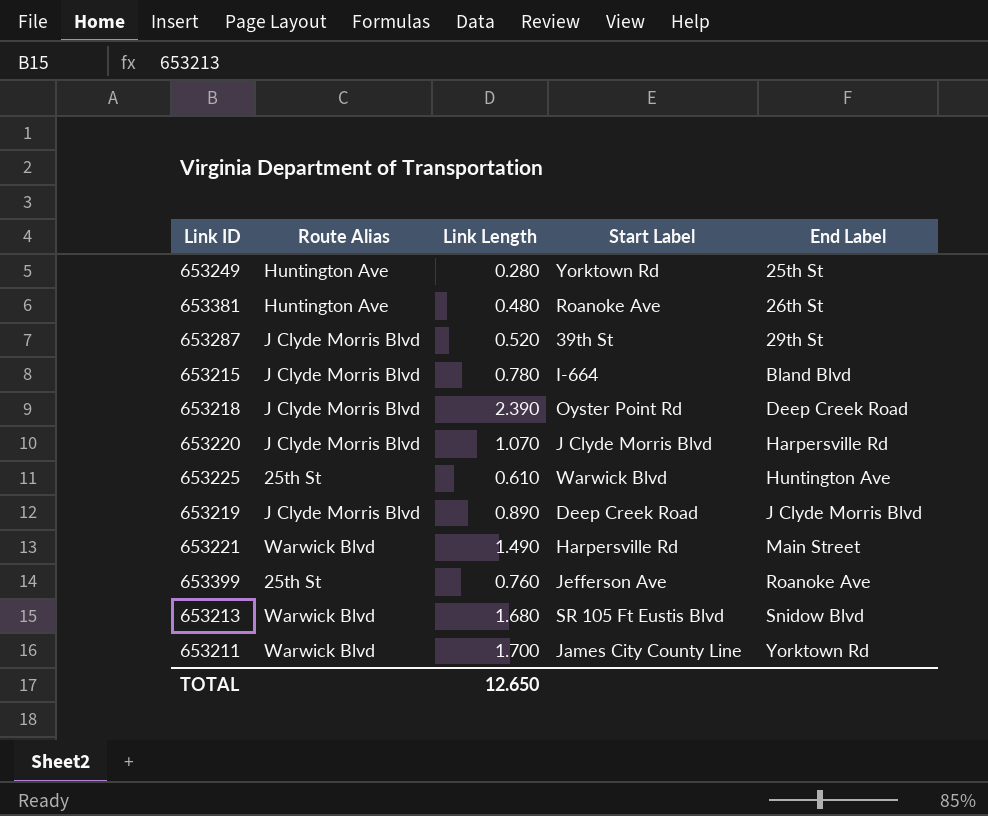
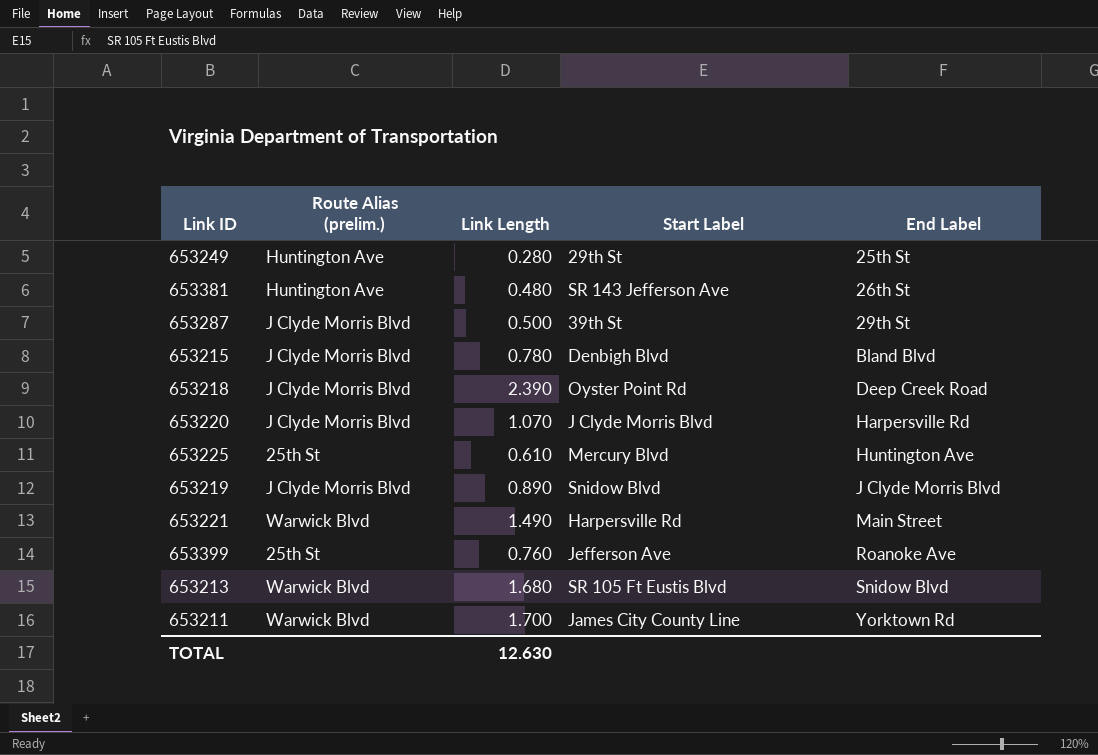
column name: Route Alias -> Route Alias (prelim.)
653249 | Start Label: Yorktown Rd -> 29th St
653381 | Start Label: Roanoke Ave -> SR 143 Jefferson Ave
653287 | Link Length: 0.520 -> 0.500
653215 | Start Label: I-664 -> Denbigh Blvd
653225 | Start Label: Warwick Blvd -> Mercury Blvd
653219 | Start Label: Deep Creek Road -> Snidow Blvd
TOTAL | Link Length: 12.650 -> 12.630

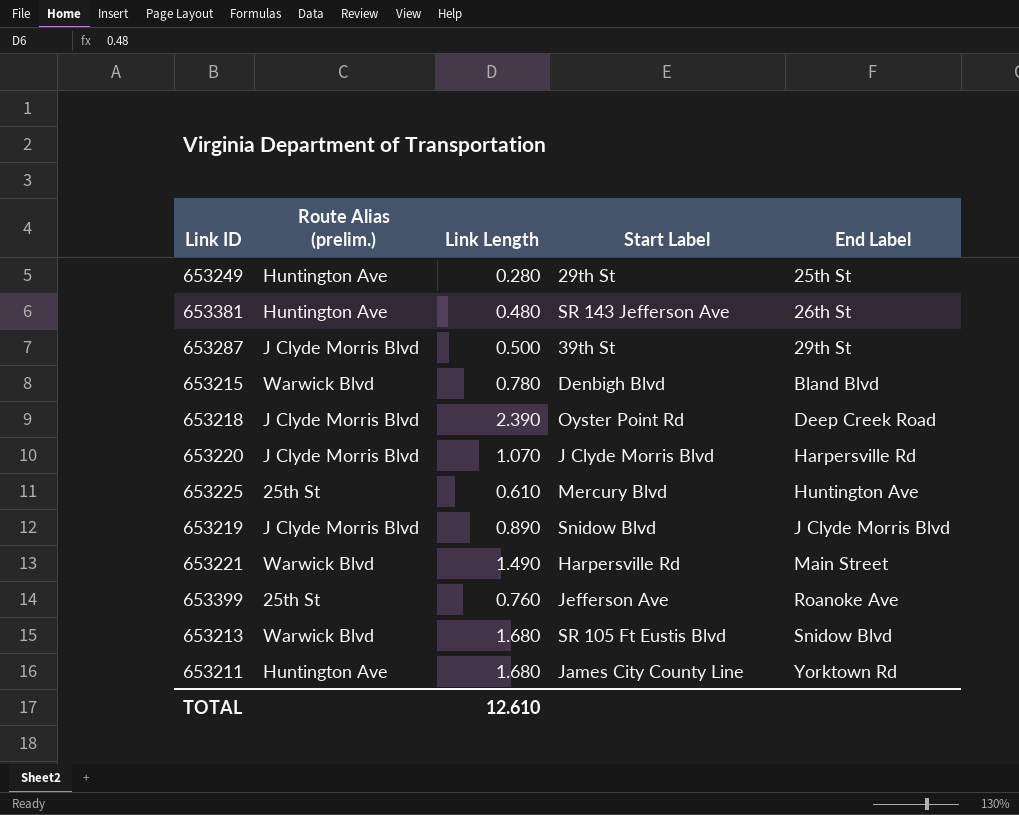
653215 | Route Alias (prelim.): J Clyde Morris Blvd -> Warwick Blvd
653211 | Route Alias (prelim.): Warwick Blvd -> Huntington Ave
653211 | Link Length: 1.700 -> 1.680
TOTAL | Link Length: 12.630 -> 12.610

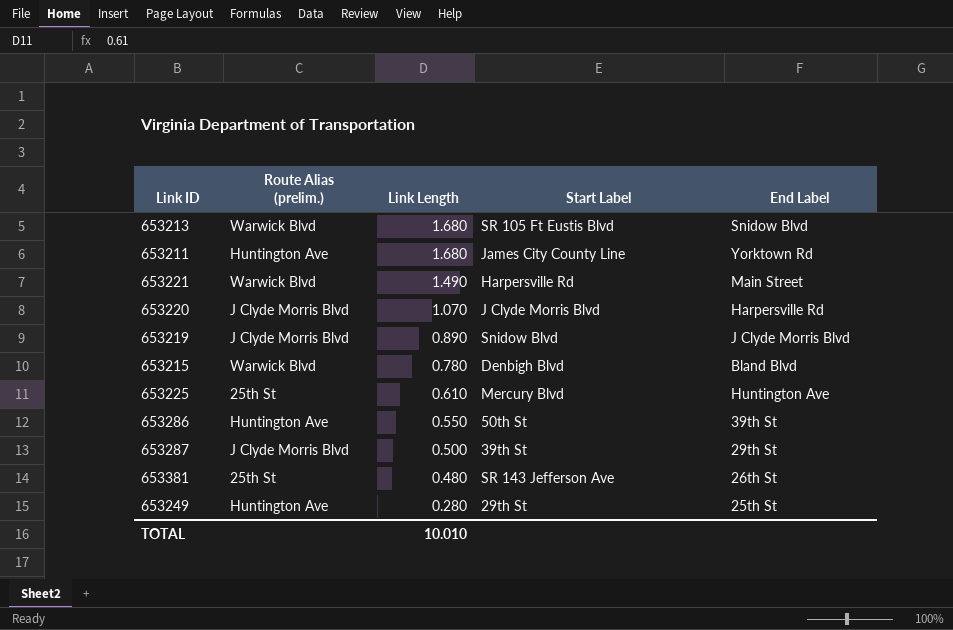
row order: End Label ascending -> Link Length descending
row 653218: J Clyde Morris Blvd | 2.390 | Oyster Point Rd | Deep Creek Road -> none
row 653399: 25th St | 0.760 | Jefferson Ave | Roanoke Ave -> none
row 653286: none -> Huntington Ave | 0.550 | 50th St | 39th St
653381 | Route Alias (prelim.): Huntington Ave -> 25th St
TOTAL | Link Length: 12.610 -> 10.010

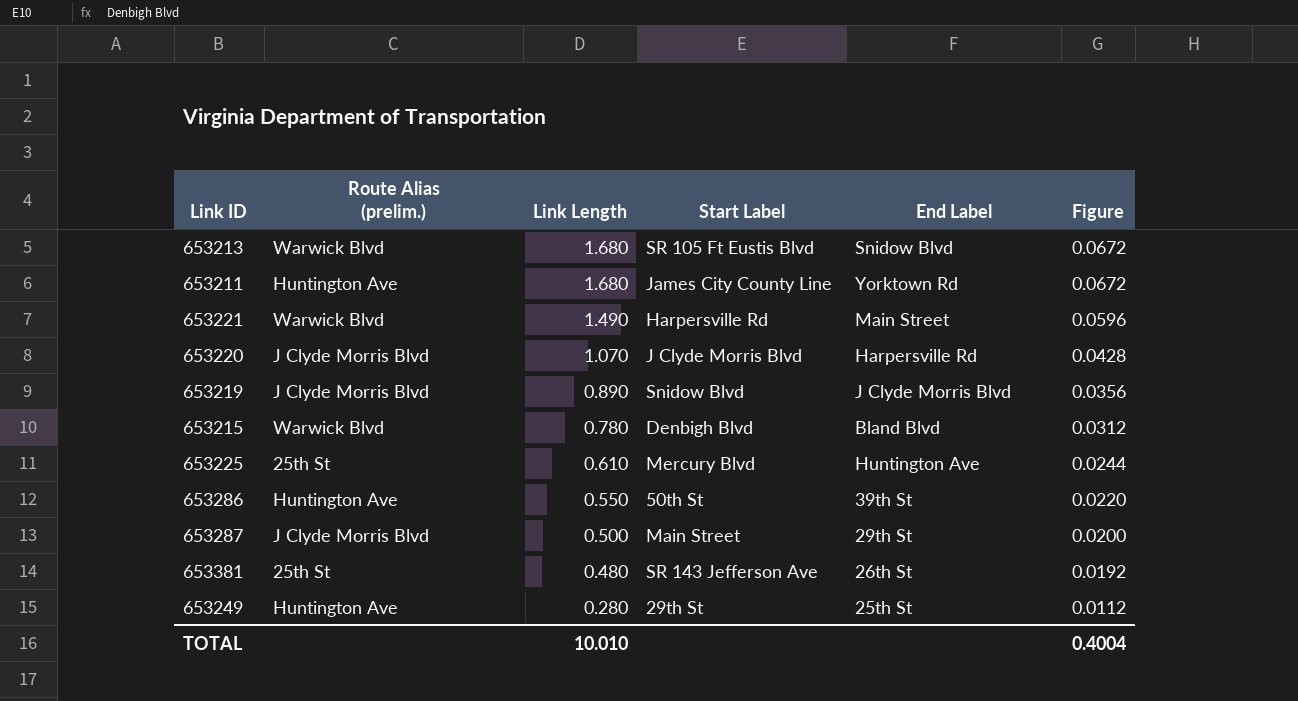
column Figure | formula: none -> [Link Length] * 0.04
653287 | Start Label: 39th St -> Main Street

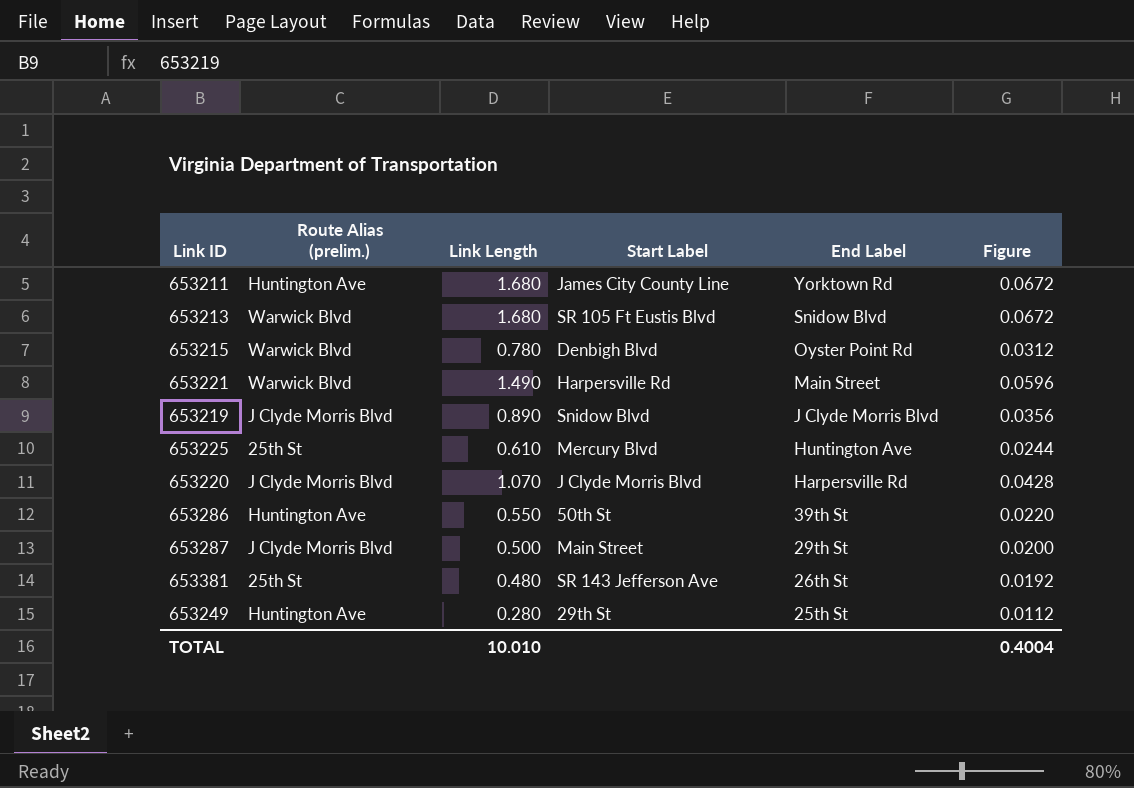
row order: Link Length descending -> End Label descending
653215 | End Label: Bland Blvd -> Oyster Point Rd

